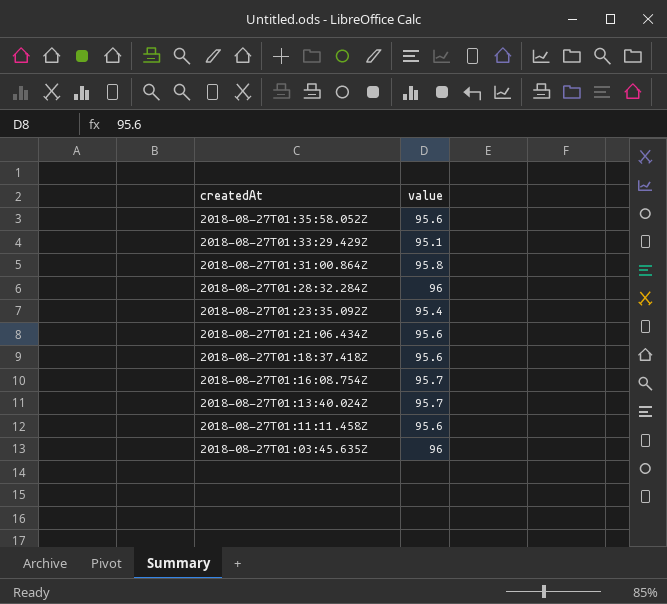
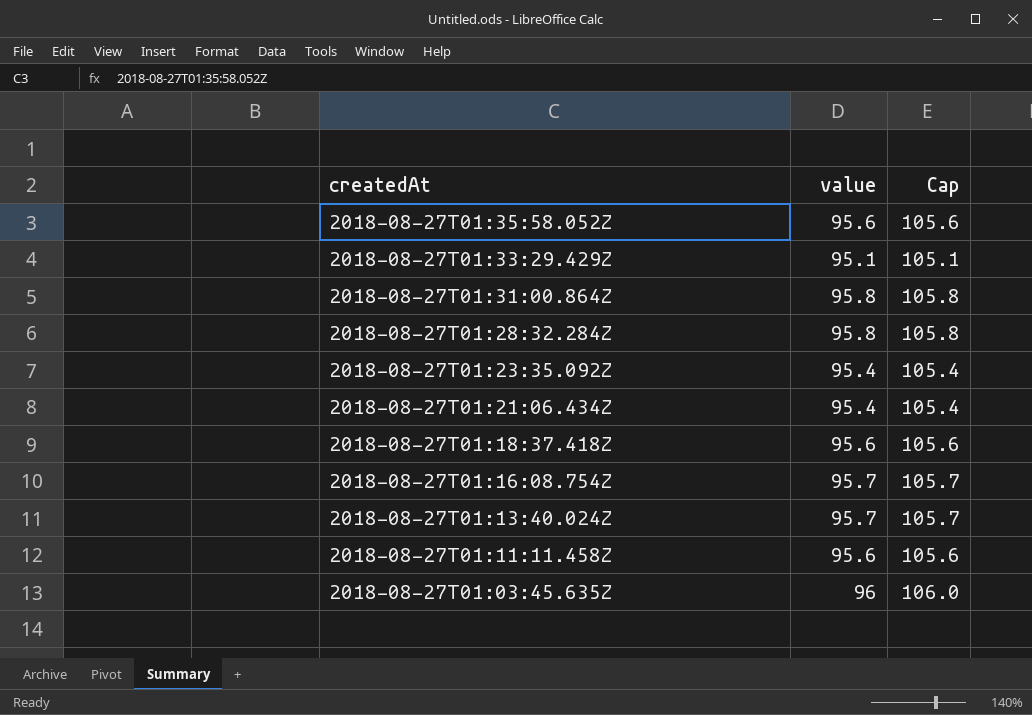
column Cap | formula: none -> [value] + 10
2018-08-27T01:28:32.284Z | value: 96 -> 95.8
2018-08-27T01:21:06.434Z | value: 95.6 -> 95.4

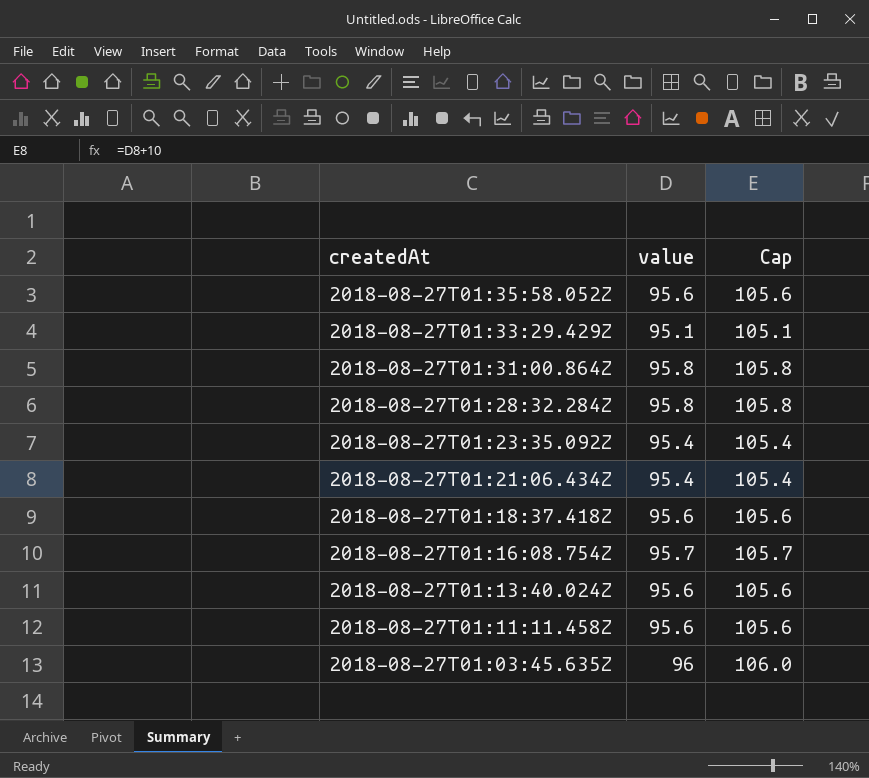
2018-08-27T01:13:40.024Z | value: 95.7 -> 95.6
2018-08-27T01:13:40.024Z | Cap: 105.7 -> 105.6

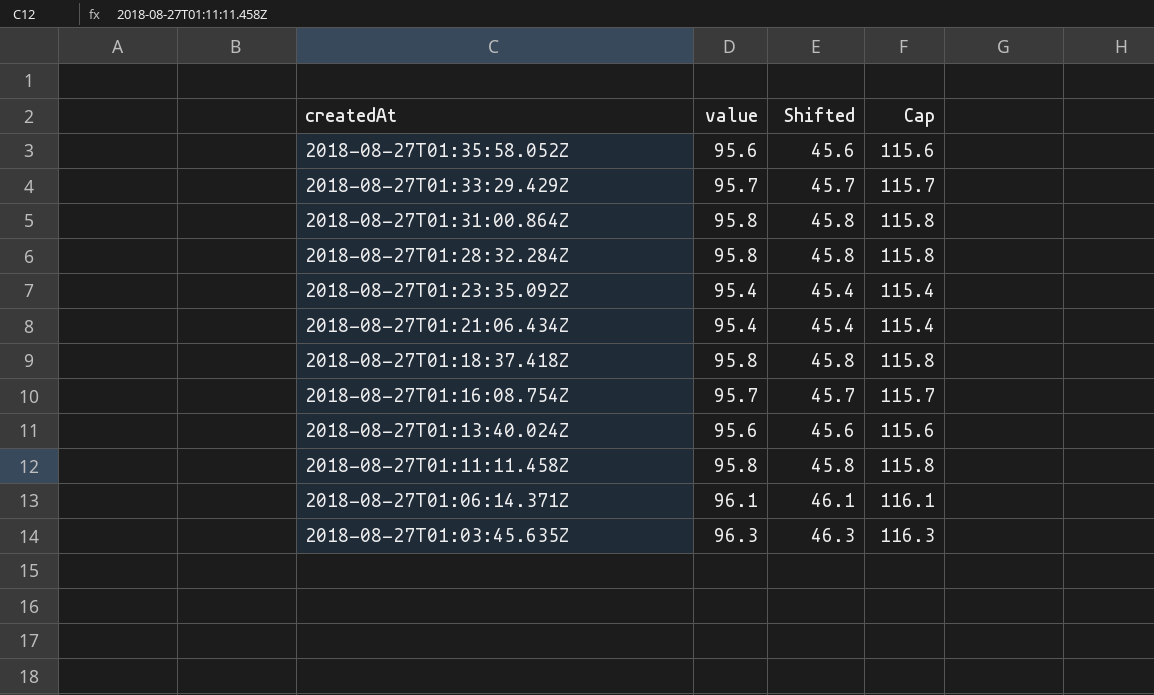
column Shifted | formula: none -> [value] - 50
column Cap | formula: [value] + 10 -> [value] + 20
2018-08-27T01:33:29.429Z | value: 95.1 -> 95.7
2018-08-27T01:18:37.418Z | value: 95.6 -> 95.8
2018-08-27T01:11:11.458Z | value: 95.6 -> 95.8
row 2018-08-27T01:06:14.371Z: none -> 96.1 | 46.1 | 116.1
2018-08-27T01:03:45.635Z | value: 96 -> 96.3

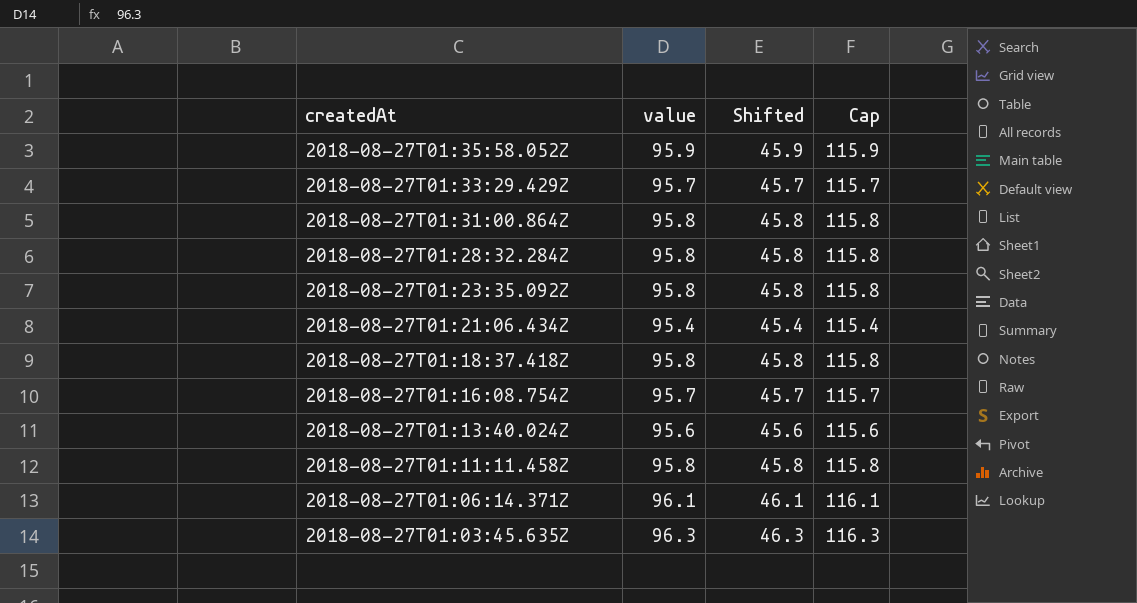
2018-08-27T01:35:58.052Z | value: 95.6 -> 95.9
2018-08-27T01:35:58.052Z | Shifted: 45.6 -> 45.9
2018-08-27T01:35:58.052Z | Cap: 115.6 -> 115.9
2018-08-27T01:23:35.092Z | value: 95.4 -> 95.8
2018-08-27T01:23:35.092Z | Shifted: 45.4 -> 45.8
2018-08-27T01:23:35.092Z | Cap: 115.4 -> 115.8

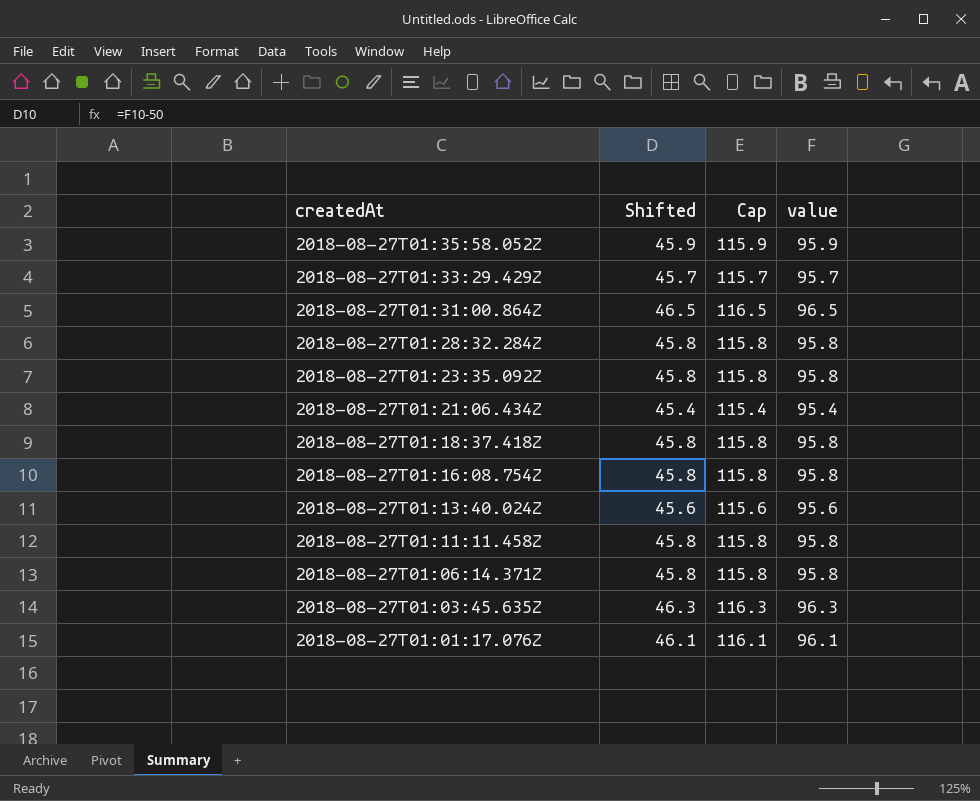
column value | position: 2 -> 4
2018-08-27T01:31:00.864Z | Shifted: 45.8 -> 46.5
2018-08-27T01:31:00.864Z | Cap: 115.8 -> 116.5
2018-08-27T01:31:00.864Z | value: 95.8 -> 96.5
2018-08-27T01:16:08.754Z | Shifted: 45.7 -> 45.8
2018-08-27T01:16:08.754Z | Cap: 115.7 -> 115.8
2018-08-27T01:16:08.754Z | value: 95.7 -> 95.8
2018-08-27T01:06:14.371Z | Shifted: 46.1 -> 45.8
2018-08-27T01:06:14.371Z | Cap: 116.1 -> 115.8
2018-08-27T01:06:14.371Z | value: 96.1 -> 95.8
row 2018-08-27T01:01:17.076Z: none -> 46.1 | 116.1 | 96.1

